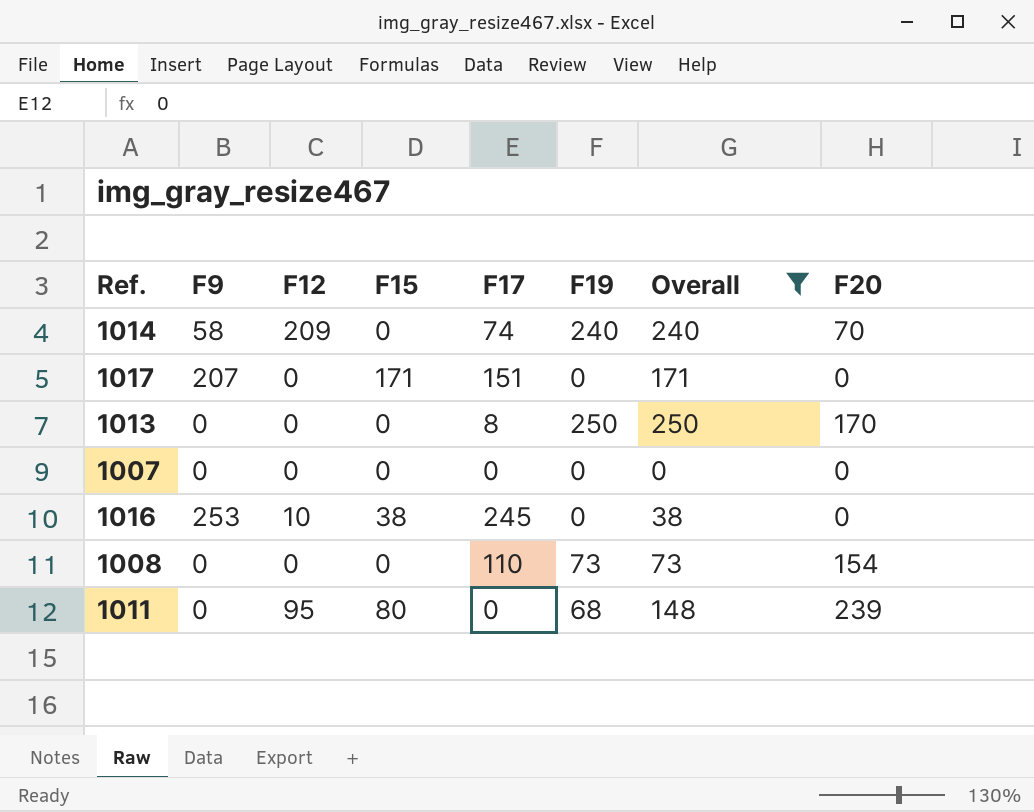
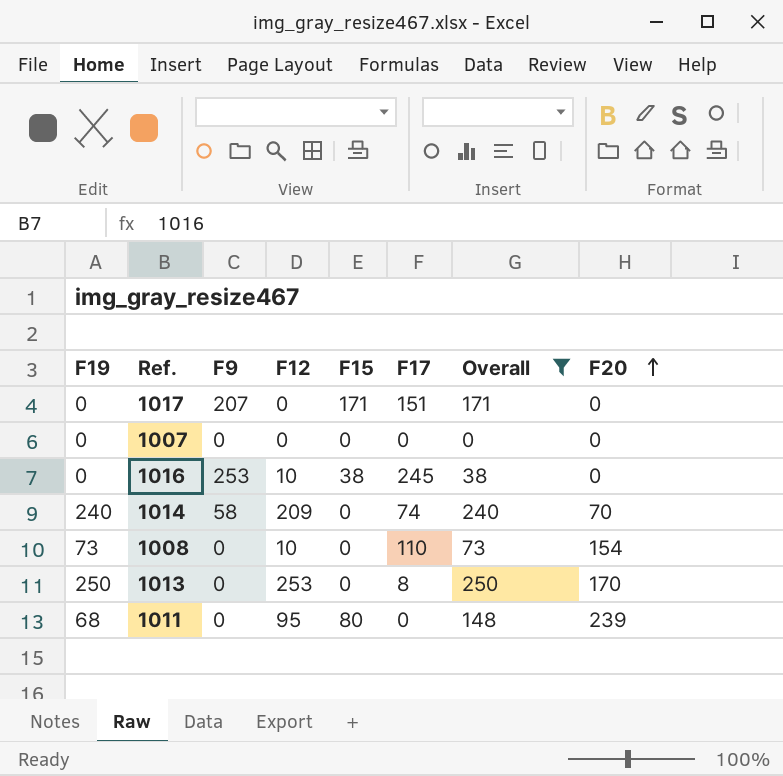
row order: none -> F20 ascending
column F19 | position: 6 -> 1
1008 | F12: 0 -> 10
1013 | F12: 0 -> 253

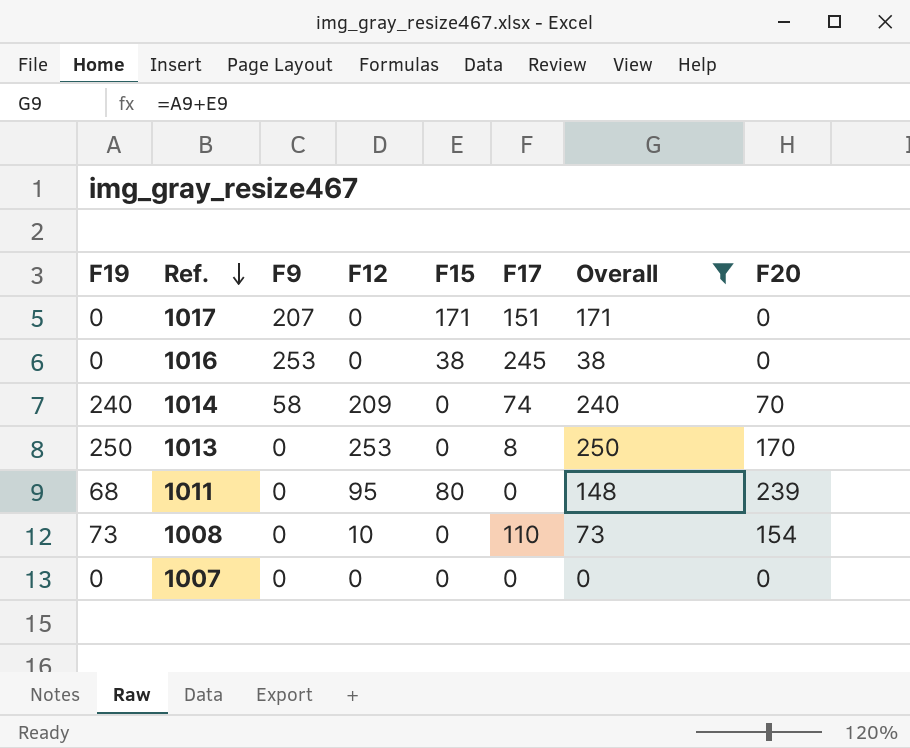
row order: F20 ascending -> Ref. descending
1016 | F12: 10 -> 0

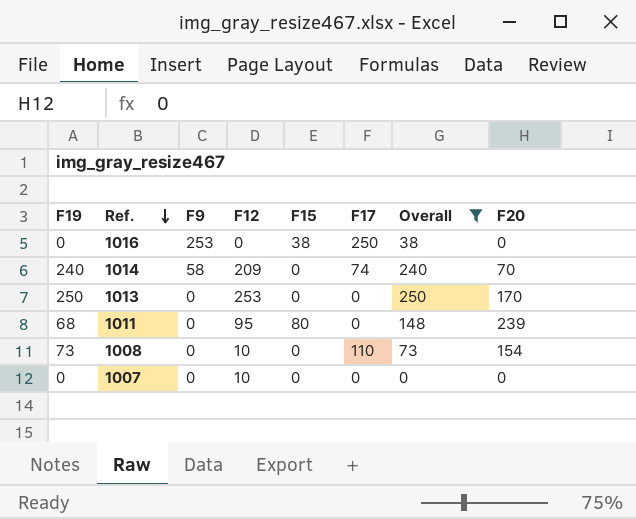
row 1017: 0 | 207 | 0 | 171 | 151 | 171 | 0 -> none
1016 | F17: 245 -> 250
1013 | F17: 8 -> 0
1007 | F12: 0 -> 10

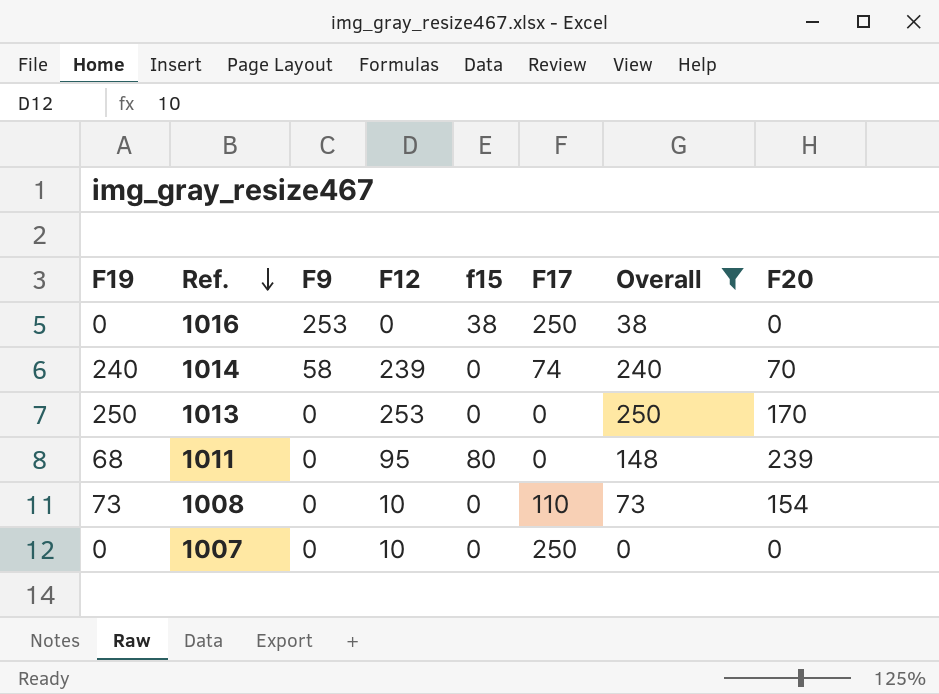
column name: F15 -> f15
1014 | F12: 209 -> 239
1007 | F17: 0 -> 250

